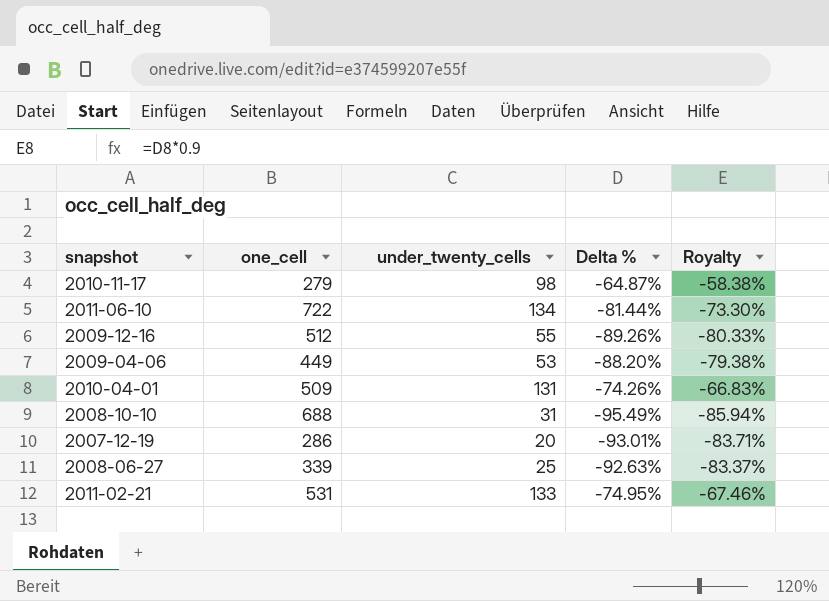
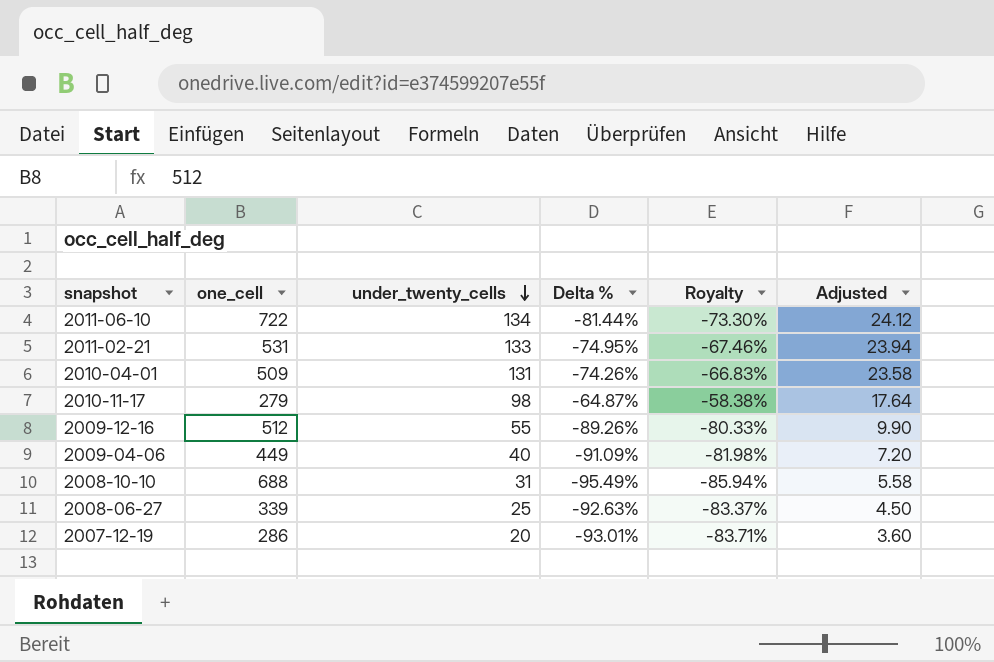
row order: none -> under_twenty_cells descending
column Adjusted | formula: none -> [under_twenty_cells] * 0.18
2009-04-06 | under_twenty_cells: 53 -> 40
2009-04-06 | Delta %: -88.20% -> -91.09%
2009-04-06 | Royalty: -79.38% -> -81.98%

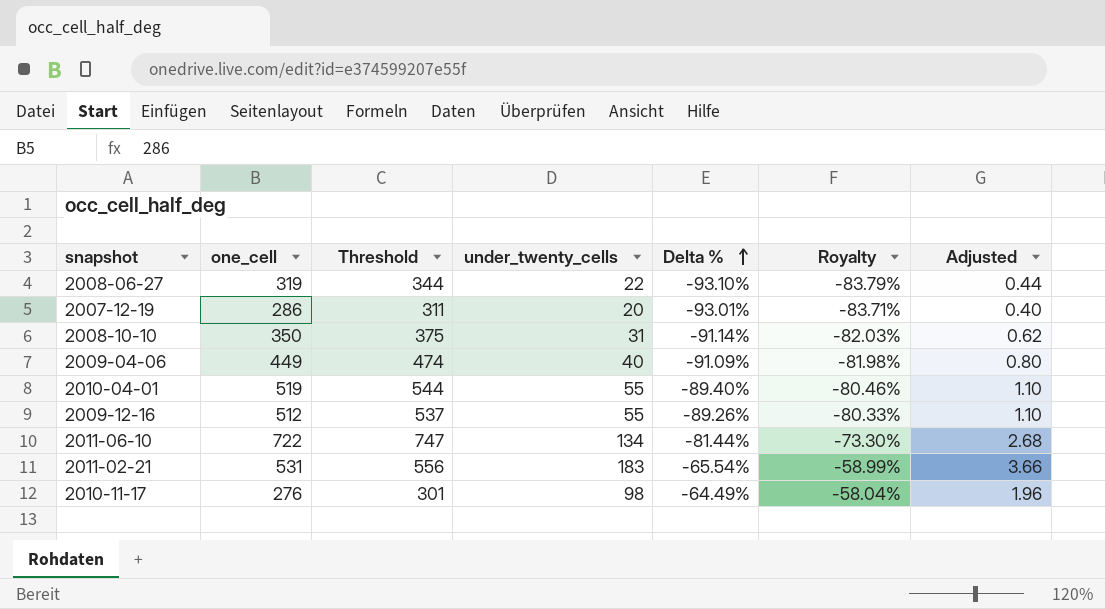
row order: under_twenty_cells descending -> Delta % ascending
column Threshold | formula: none -> [one_cell] + 25
column Adjusted | formula: [under_twenty_cells] * 0.18 -> [under_twenty_cells] * 0.02
2008-06-27 | one_cell: 339 -> 319
2008-06-27 | under_twenty_cells: 25 -> 22
2008-06-27 | Delta %: -92.63% -> -93.10%
2008-06-27 | Royalty: -83.37% -> -83.79%
2008-10-10 | one_cell: 688 -> 350
2008-10-10 | Delta %: -95.49% -> -91.14%
2008-10-10 | Royalty: -85.94% -> -82.03%
2010-04-01 | one_cell: 509 -> 519
2010-04-01 | under_twenty_cells: 131 -> 55
2010-04-01 | Delta %: -74.26% -> -89.40%
2010-04-01 | Royalty: -66.83% -> -80.46%
2011-02-21 | under_twenty_cells: 133 -> 183
2011-02-21 | Delta %: -74.95% -> -65.54%
2011-02-21 | Royalty: -67.46% -> -58.99%
2010-11-17 | one_cell: 279 -> 276
2010-11-17 | Delta %: -64.87% -> -64.49%
2010-11-17 | Royalty: -58.38% -> -58.04%

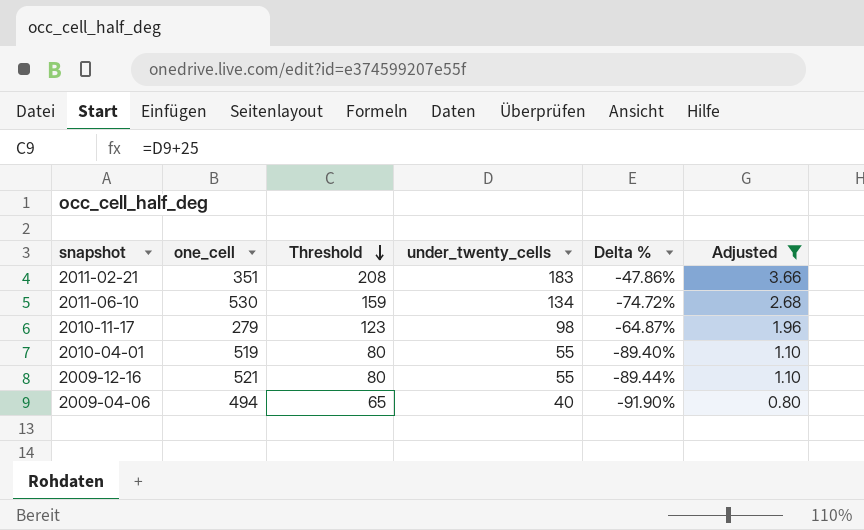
filter: none -> Adjusted >= 0.80
row order: Delta % ascending -> Threshold descending
column Royalty | formula: [Delta %] * 0.9 -> none
column Threshold | formula: [one_cell] + 25 -> [under_twenty_cells] + 25
2011-02-21 | one_cell: 531 -> 351
2011-02-21 | Delta %: -65.54% -> -47.86%
2011-06-10 | one_cell: 722 -> 530
2011-06-10 | Delta %: -81.44% -> -74.72%
2010-11-17 | one_cell: 276 -> 279
2010-11-17 | Delta %: -64.49% -> -64.87%
2009-12-16 | one_cell: 512 -> 521
2009-12-16 | Delta %: -89.26% -> -89.44%
2009-04-06 | one_cell: 449 -> 494
2009-04-06 | Delta %: -91.09% -> -91.90%

